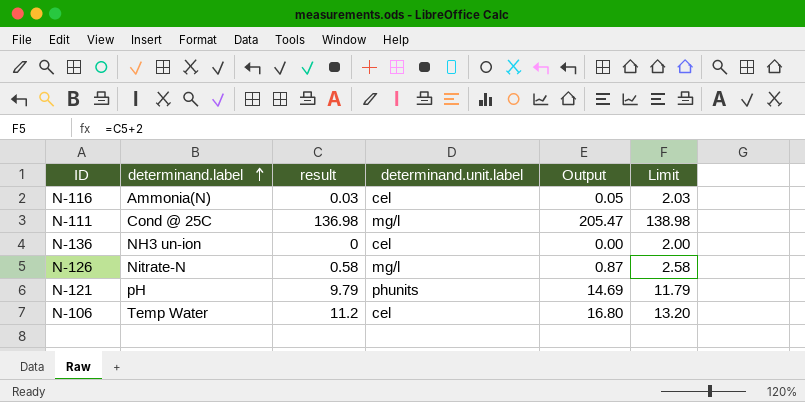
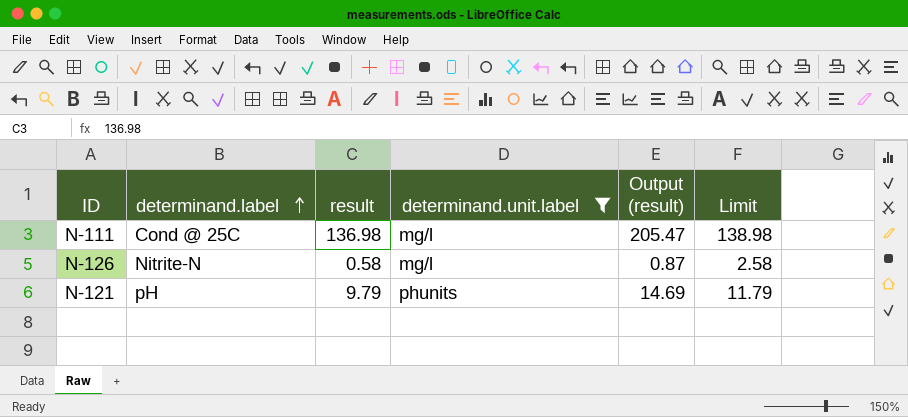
filter: none -> determinand.unit.label != cel
column name: Output -> Output (result)
N-126 | determinand.label: Nitrate-N -> Nitrite-N

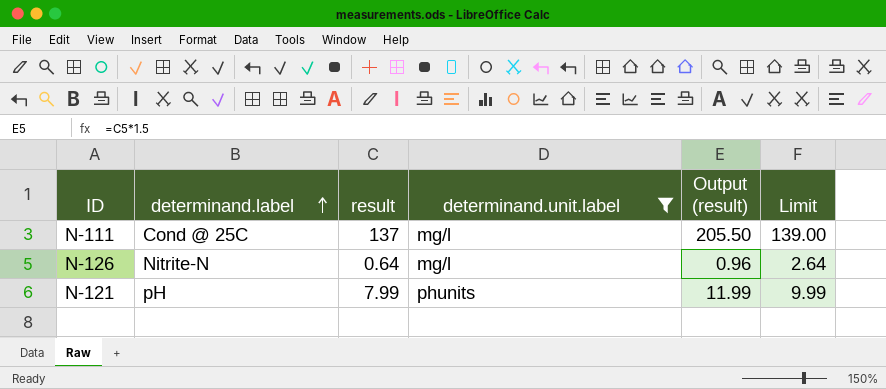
N-111 | result: 136.98 -> 137
N-111 | Output (result): 205.47 -> 205.50
N-111 | Limit: 138.98 -> 139.00
N-126 | result: 0.58 -> 0.64
N-126 | Output (result): 0.87 -> 0.96
N-126 | Limit: 2.58 -> 2.64
N-121 | result: 9.79 -> 7.99
N-121 | Output (result): 14.69 -> 11.99
N-121 | Limit: 11.79 -> 9.99

